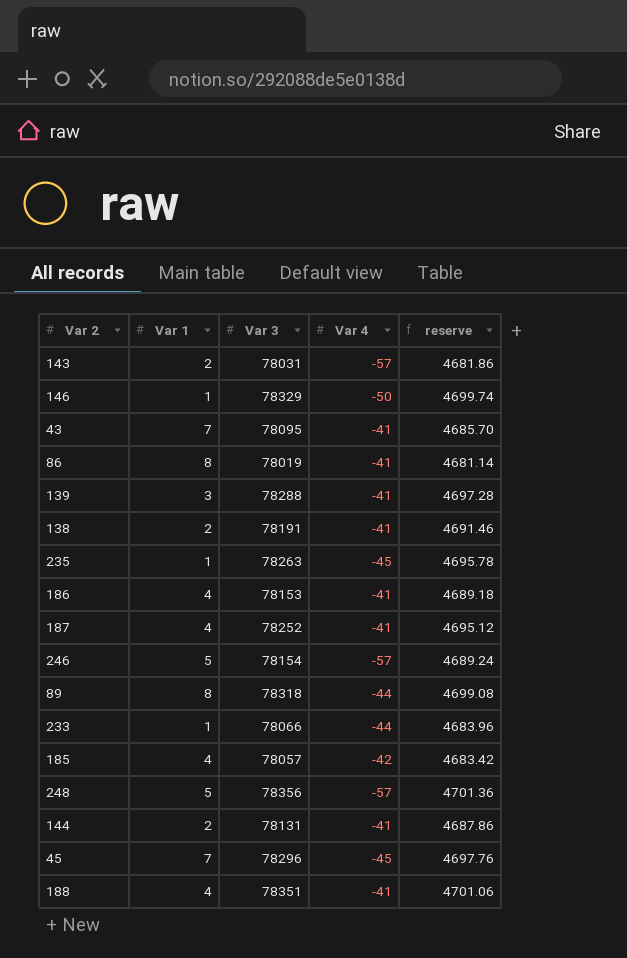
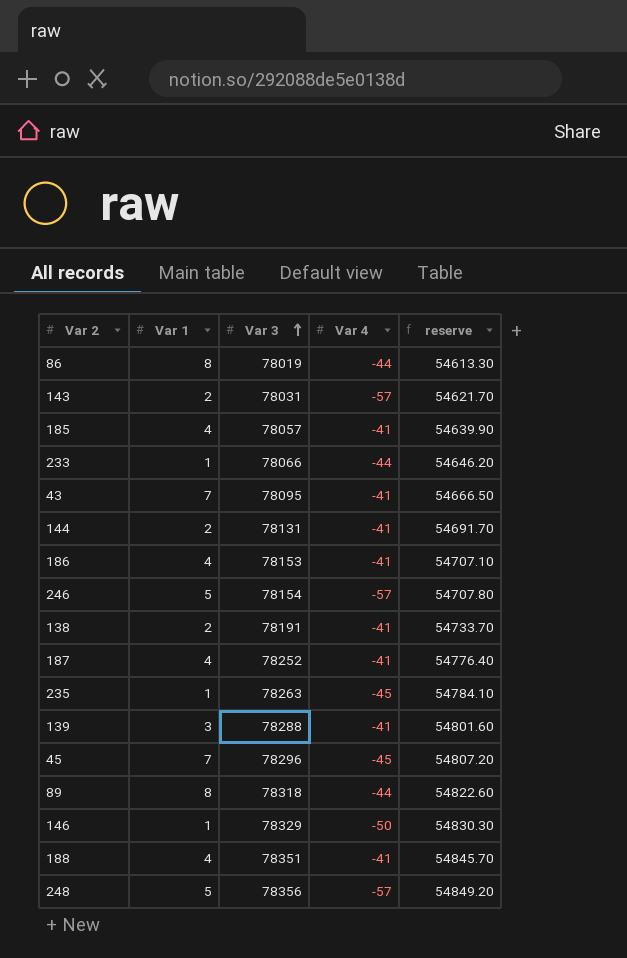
row order: none -> Var 3 ascending
column reserve | formula: [Var 3] * 0.06 -> [Var 3] * 0.7
86 | Var 4: -41 -> -44
185 | Var 4: -42 -> -41

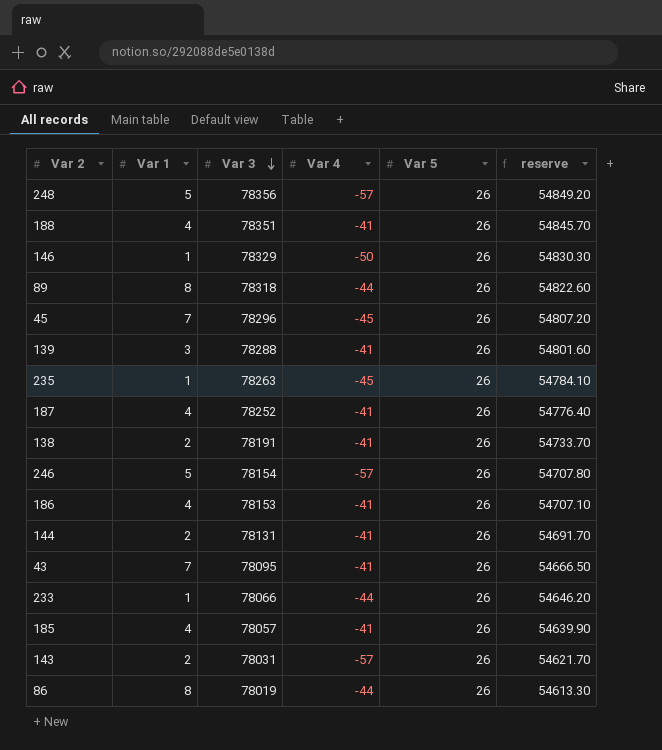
row order: Var 3 ascending -> Var 3 descending
column Var 5 | position: none -> 5

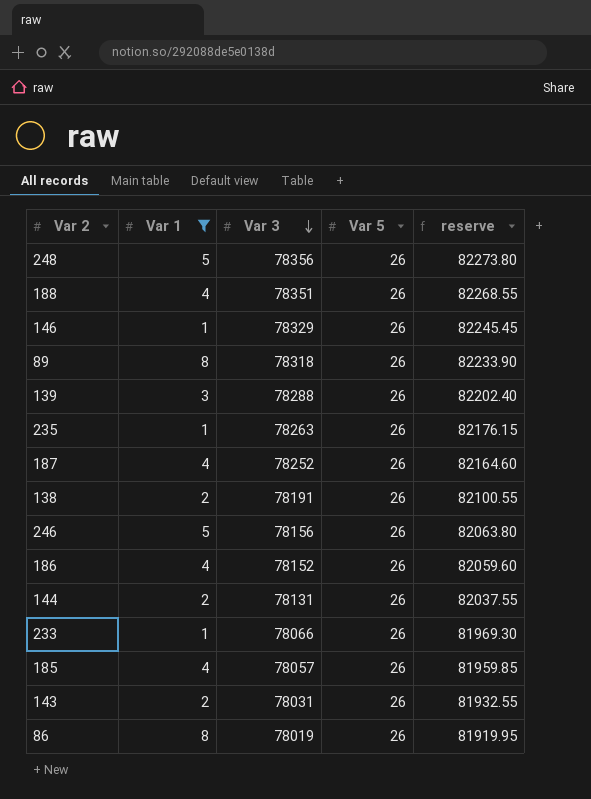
filter: none -> Var 1 != 7
column Var 4 | position: 4 -> none
column reserve | formula: [Var 3] * 0.7 -> [Var 3] * 1.05
246 | Var 3: 78154 -> 78156
186 | Var 3: 78153 -> 78152

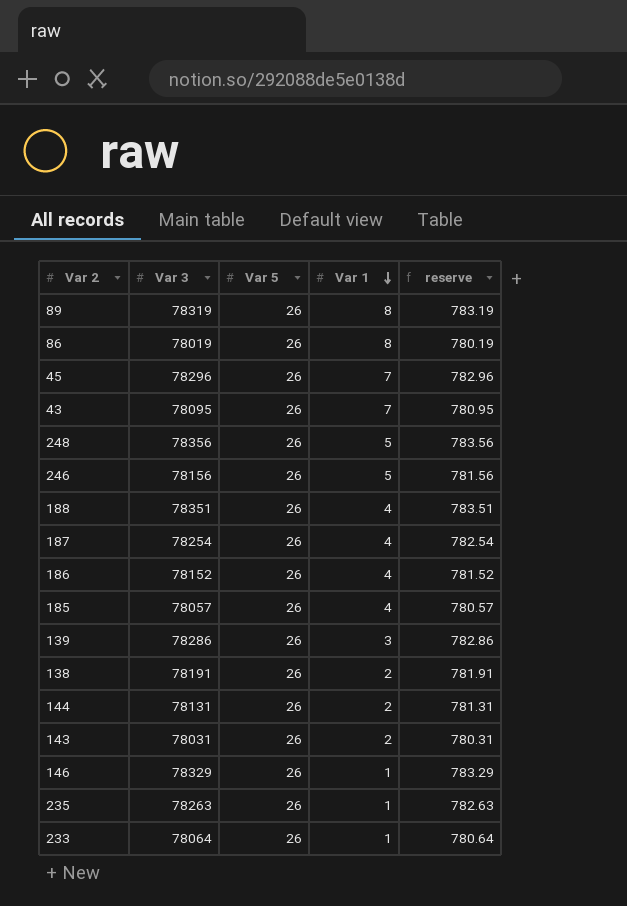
filter: Var 1 != 7 -> none
row order: Var 3 descending -> Var 1 descending
column Var 1 | position: 2 -> 4
column reserve | formula: [Var 3] * 1.05 -> [Var 3] * 0.01
89 | Var 3: 78318 -> 78319
187 | Var 3: 78252 -> 78254
139 | Var 3: 78288 -> 78286
233 | Var 3: 78066 -> 78064

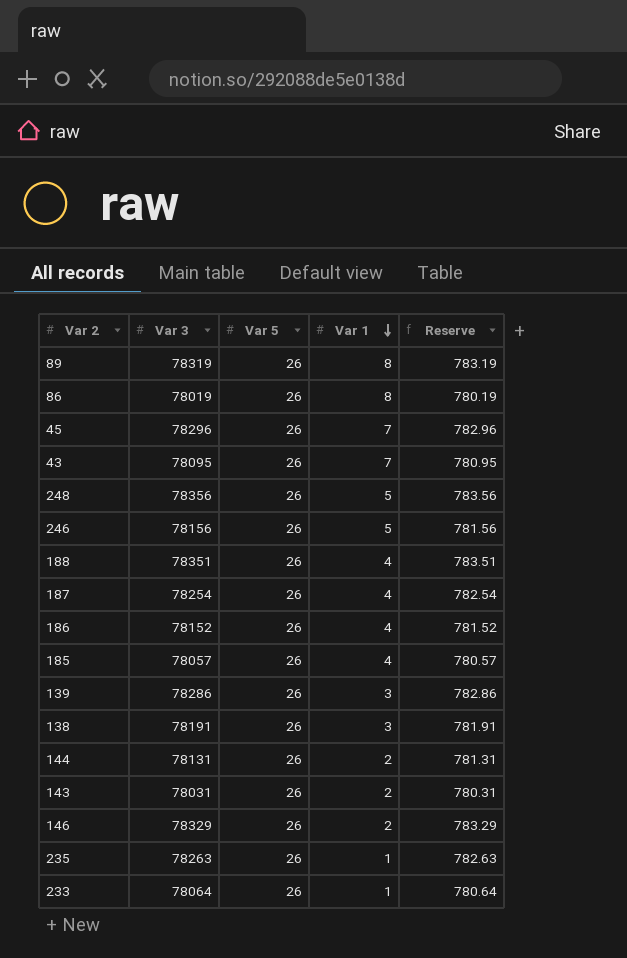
column name: reserve -> Reserve
138 | Var 1: 2 -> 3
146 | Var 1: 1 -> 2

